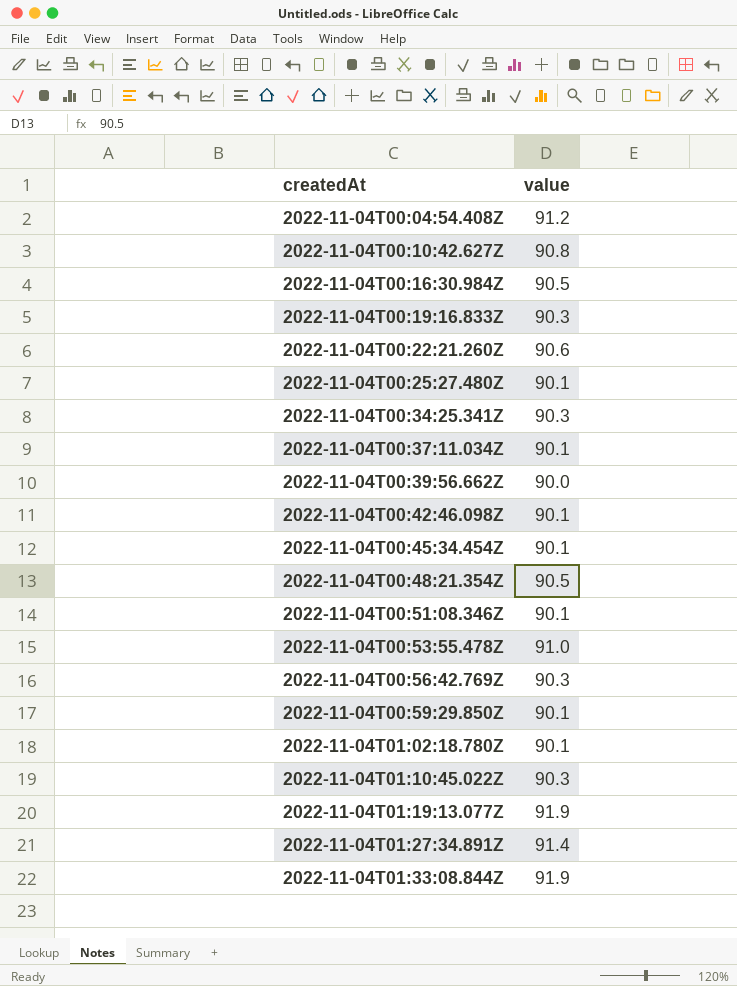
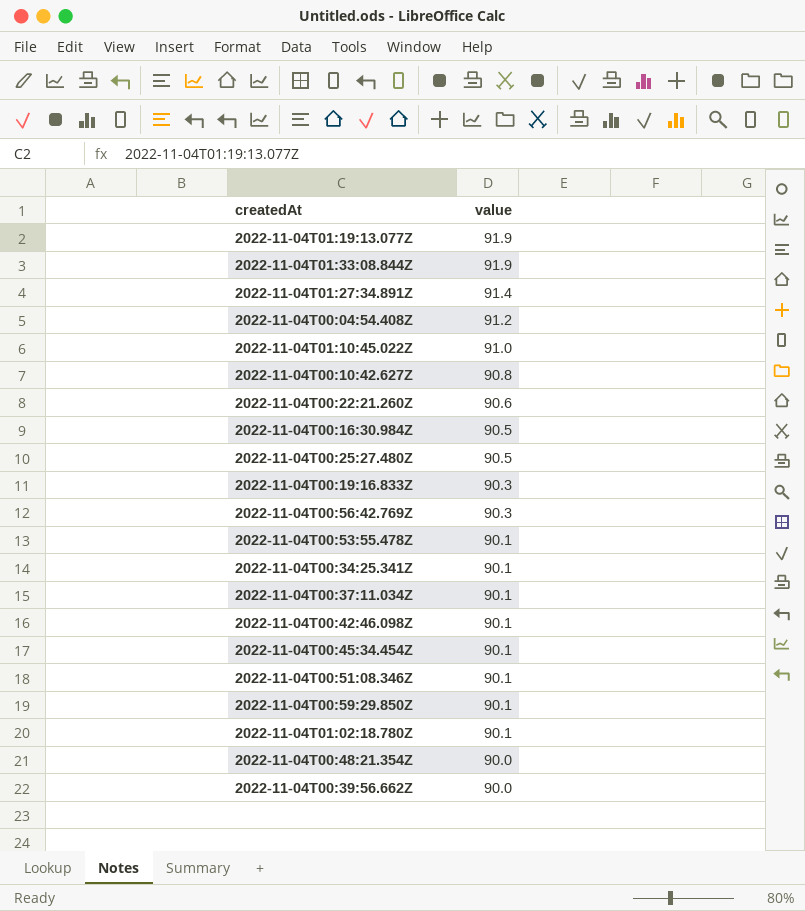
row order: createdAt ascending -> value descending
2022-11-04T01:10:45.022Z | value: 90.3 -> 91.0
2022-11-04T00:25:27.480Z | value: 90.1 -> 90.5
2022-11-04T00:53:55.478Z | value: 91.0 -> 90.1
2022-11-04T00:34:25.341Z | value: 90.3 -> 90.1
2022-11-04T00:48:21.354Z | value: 90.5 -> 90.0

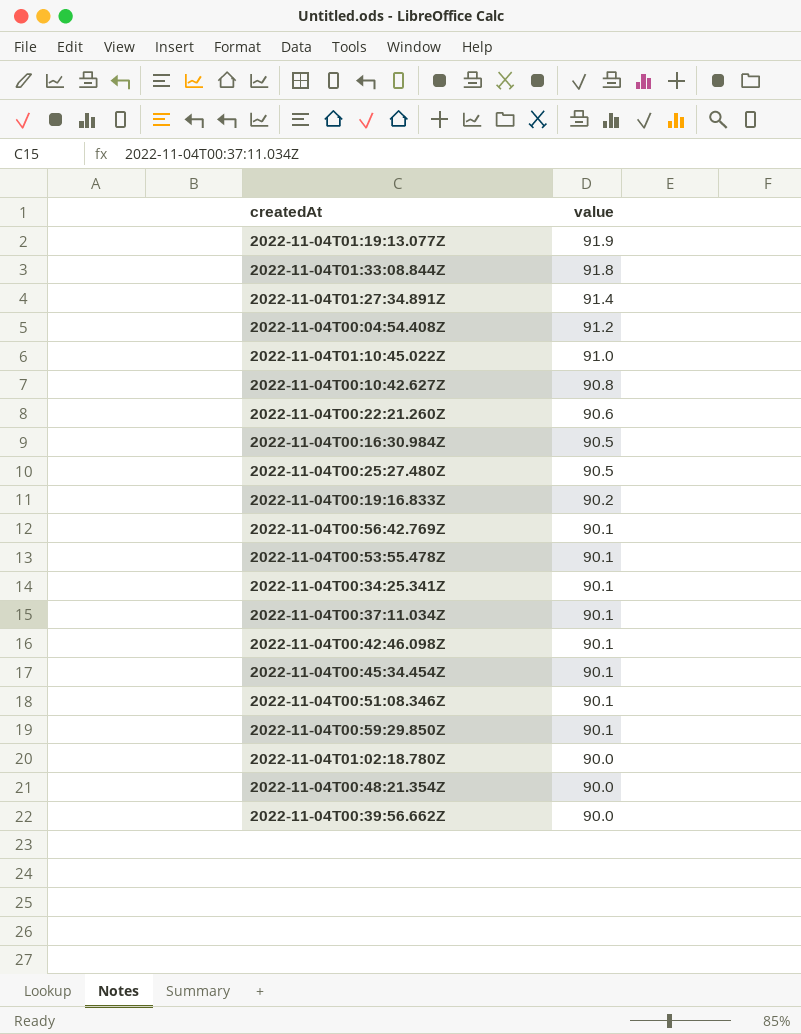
2022-11-04T01:33:08.844Z | value: 91.9 -> 91.8
2022-11-04T00:19:16.833Z | value: 90.3 -> 90.2
2022-11-04T00:56:42.769Z | value: 90.3 -> 90.1
2022-11-04T01:02:18.780Z | value: 90.1 -> 90.0

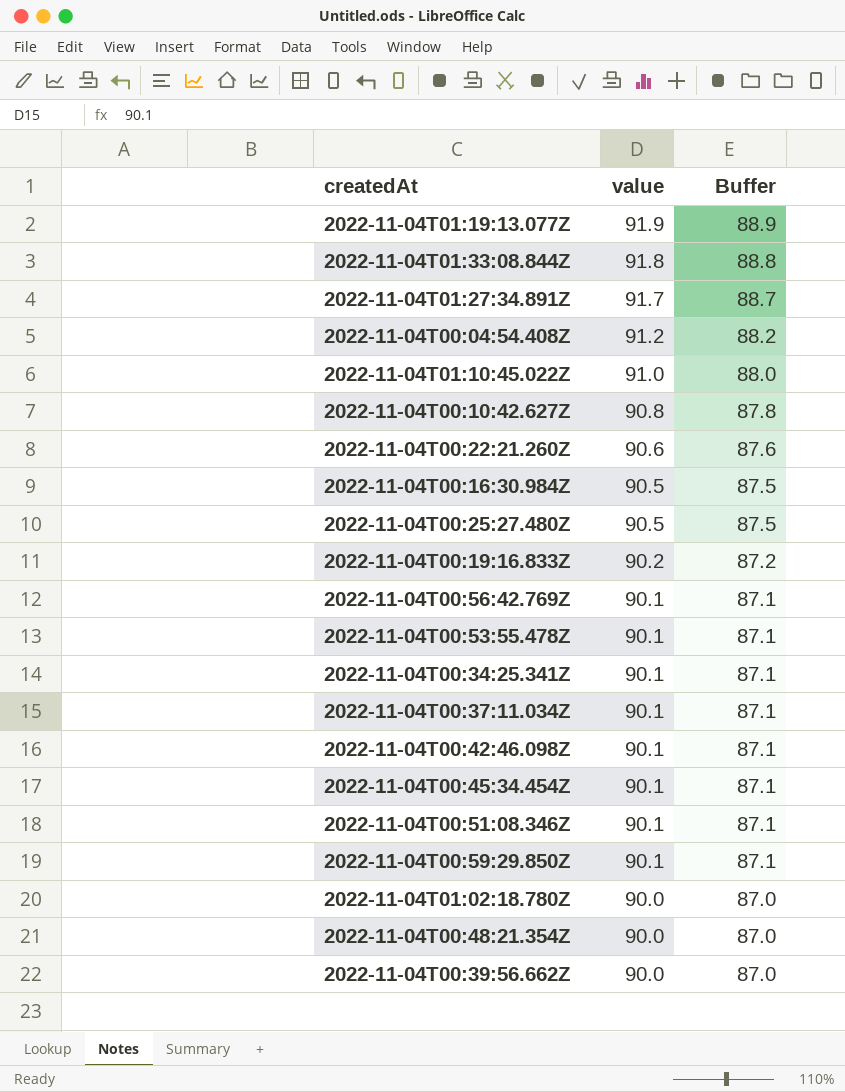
column Buffer | formula: none -> [value] - 3
2022-11-04T01:27:34.891Z | value: 91.4 -> 91.7

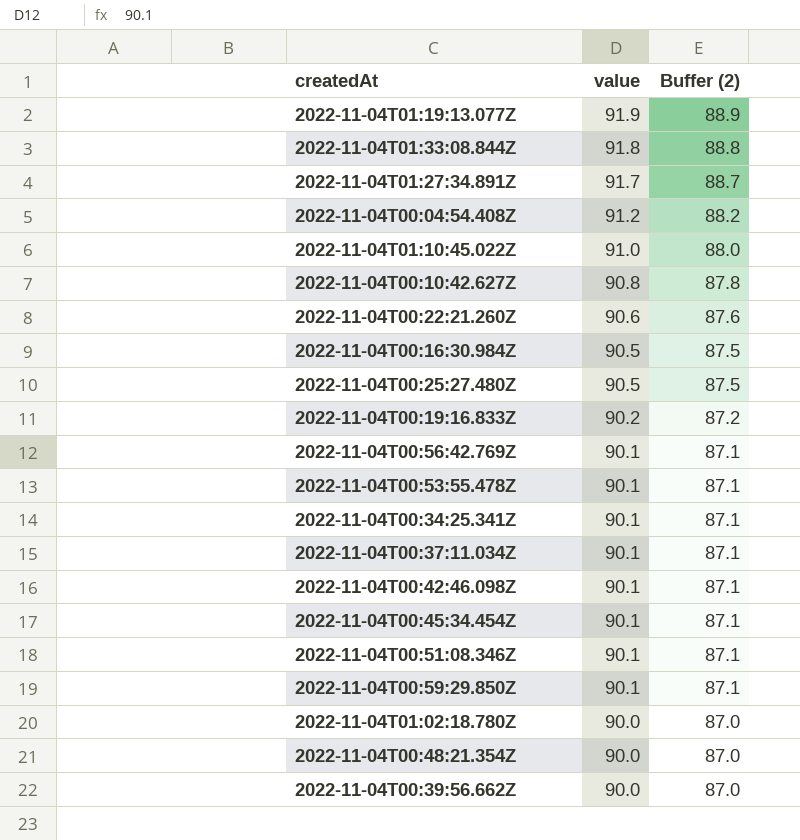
column name: Buffer -> Buffer (2)

